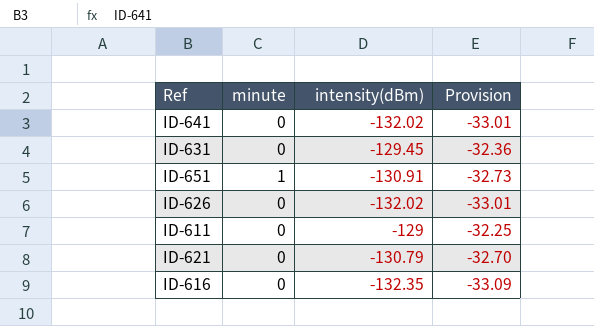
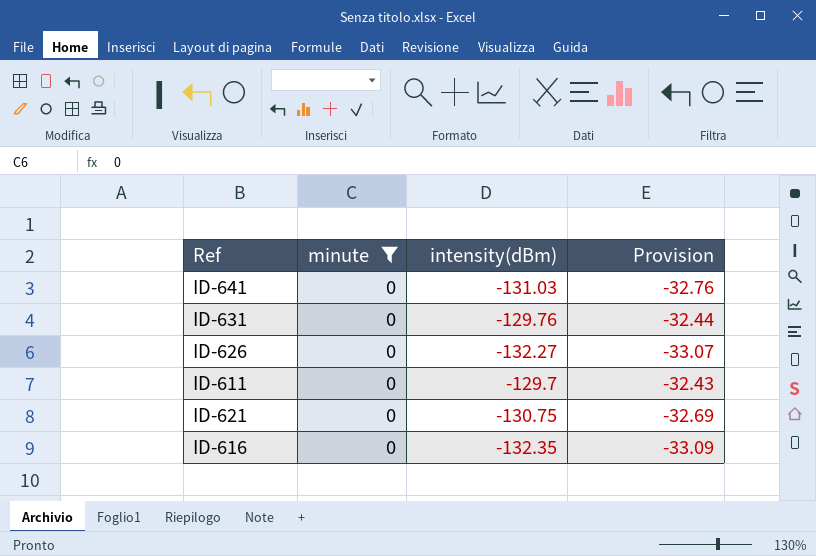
filter: none -> minute = 0
ID-641 | intensity(dBm): -132.02 -> -131.03
ID-641 | Provision: -33.01 -> -32.76
ID-631 | intensity(dBm): -129.45 -> -129.76
ID-631 | Provision: -32.36 -> -32.44
ID-626 | intensity(dBm): -132.02 -> -132.27
ID-626 | Provision: -33.01 -> -33.07
ID-611 | intensity(dBm): -129 -> -129.7
ID-611 | Provision: -32.25 -> -32.43
ID-621 | intensity(dBm): -130.79 -> -130.75
ID-621 | Provision: -32.70 -> -32.69

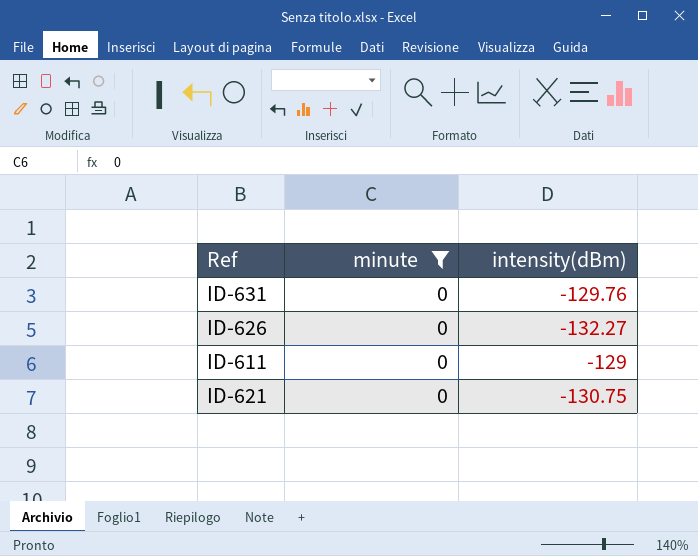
column Provision | formula: [intensity(dBm)] * 0.25 -> none
row ID-641: 0 | -131.03 | -32.76 -> none
row ID-616: 0 | -132.35 | -33.09 -> none
ID-611 | intensity(dBm): -129.7 -> -129

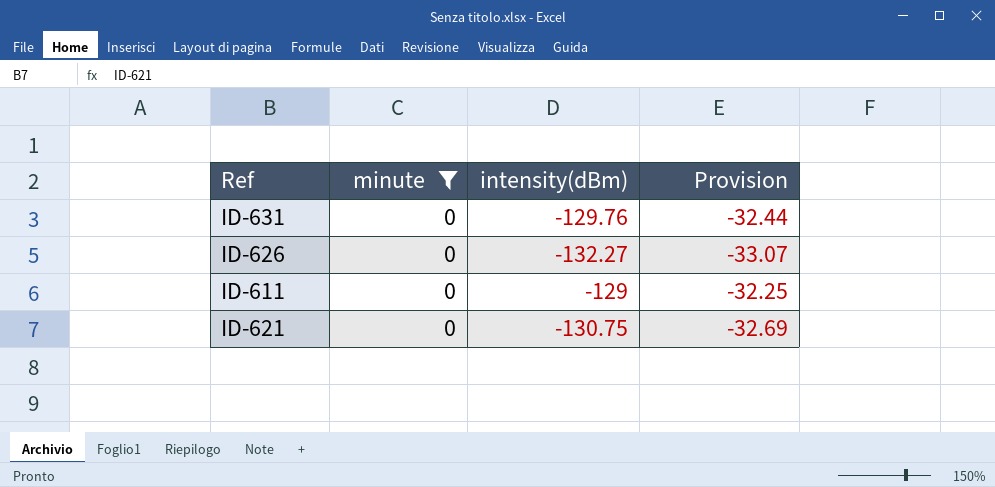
column Provision | formula: none -> [intensity(dBm)] * 0.25

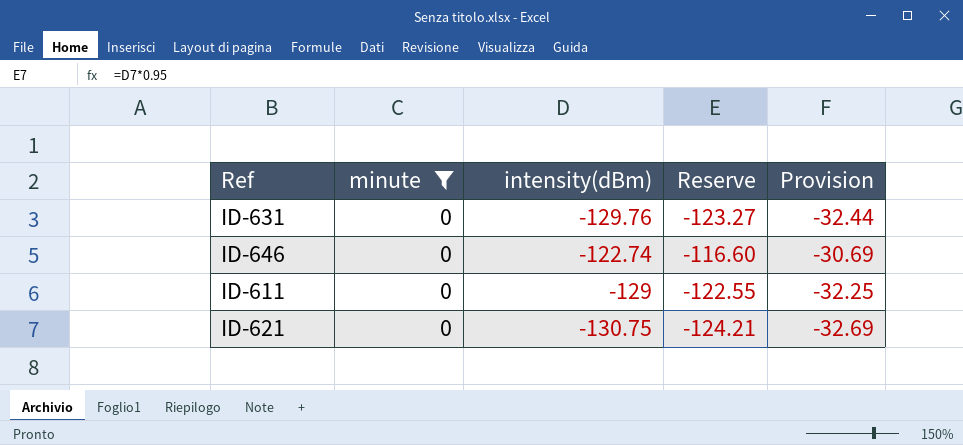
column Reserve | formula: none -> [intensity(dBm)] * 0.95
row ID-626: 0 | -132.27 | -33.07 -> none
row ID-646: none -> 0 | -122.74 | -116.60 | -30.69

